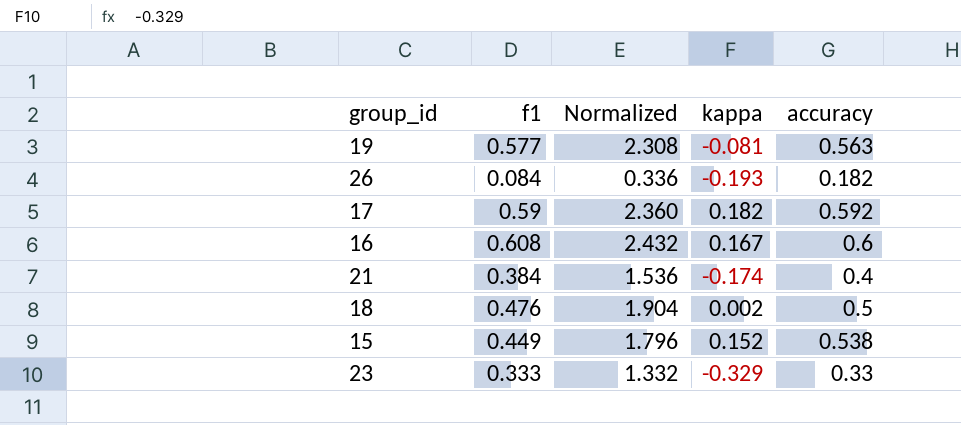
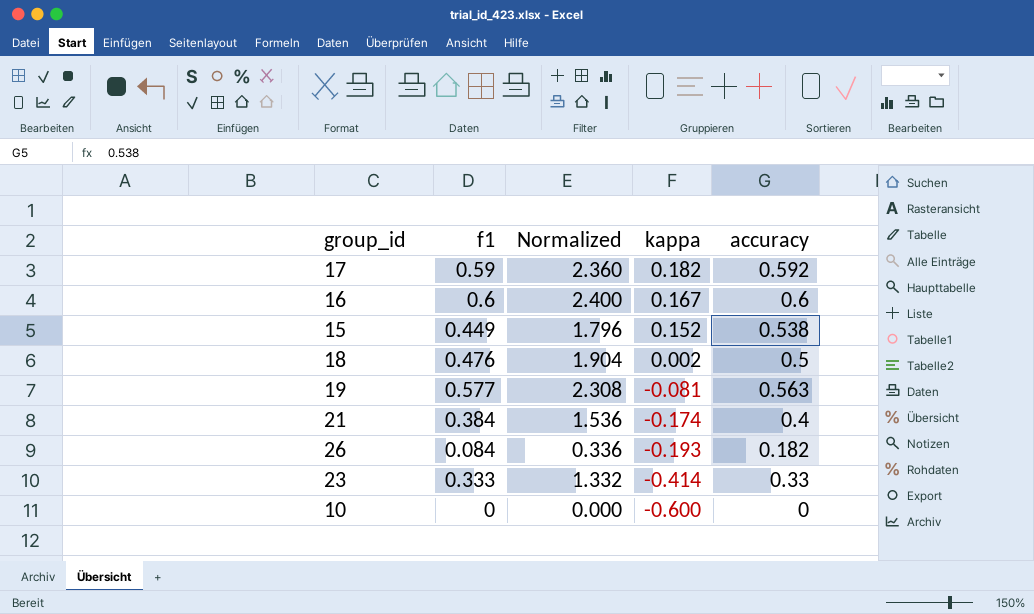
row order: none -> kappa descending
16 | f1: 0.608 -> 0.6
16 | Normalized: 2.432 -> 2.400
23 | kappa: -0.329 -> -0.414
row 10: none -> 0 | 0.000 | -0.600 | 0

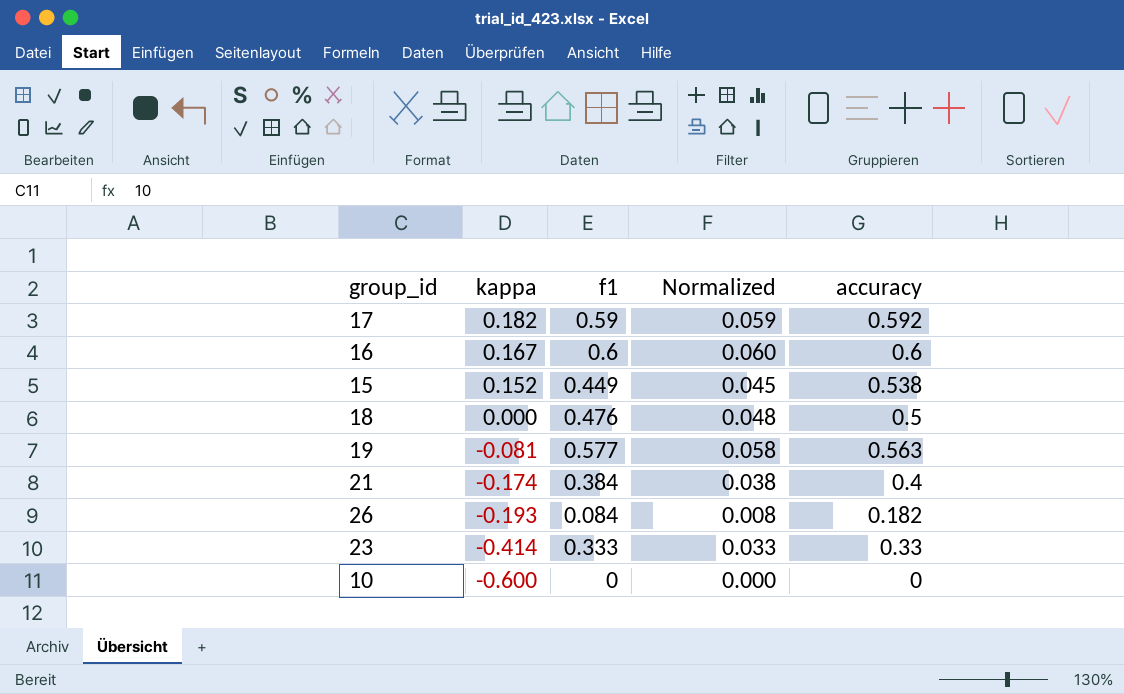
column kappa | position: 4 -> 2
column Normalized | formula: [f1] * 4 -> [f1] * 0.1
18 | kappa: 0.002 -> 0.000

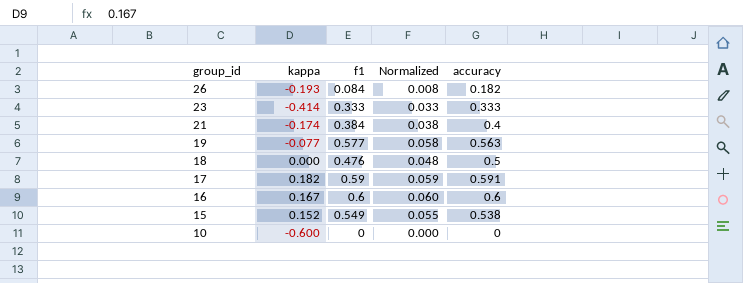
row order: kappa descending -> group_id descending
23 | accuracy: 0.33 -> 0.333
19 | kappa: -0.081 -> -0.077
17 | accuracy: 0.592 -> 0.591
15 | f1: 0.449 -> 0.549
15 | Normalized: 0.045 -> 0.055

